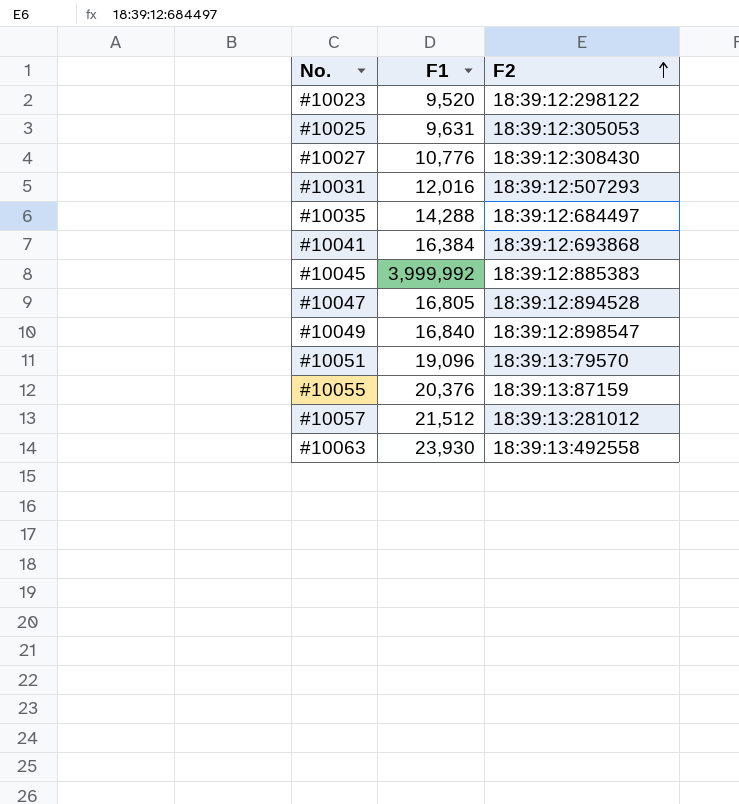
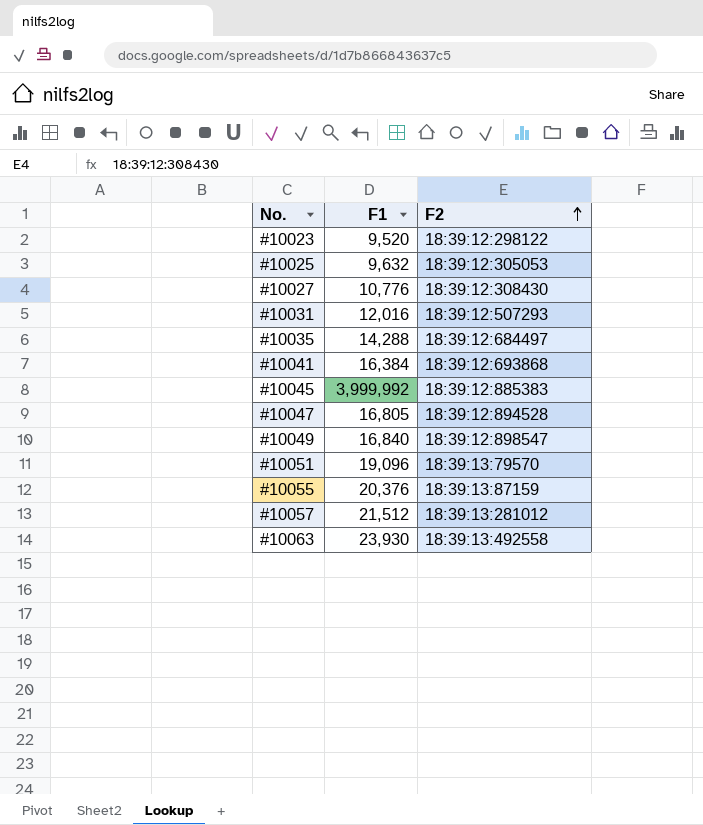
#10025 | F1: 9,631 -> 9,632

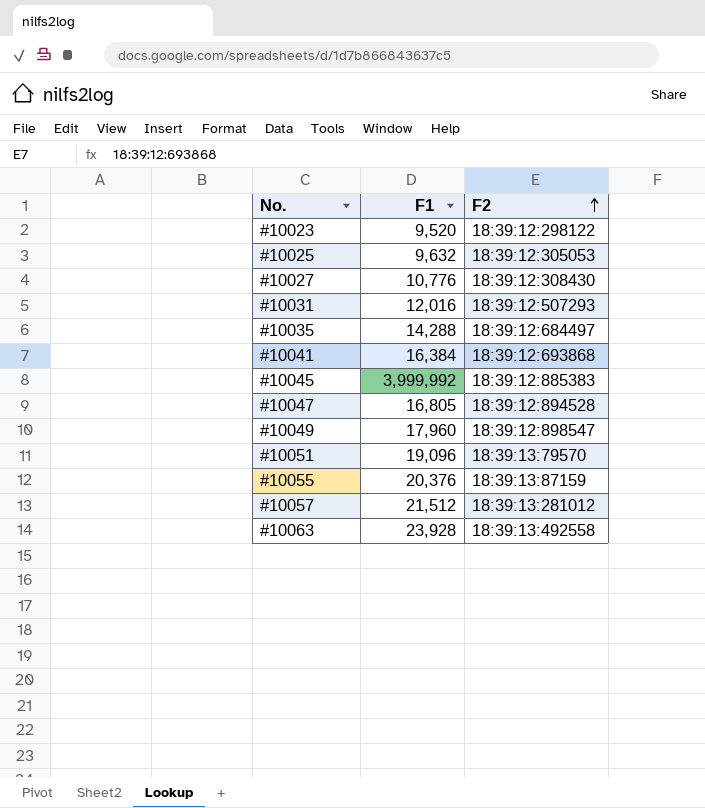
#10049 | F1: 16,840 -> 17,960
#10063 | F1: 23,930 -> 23,928

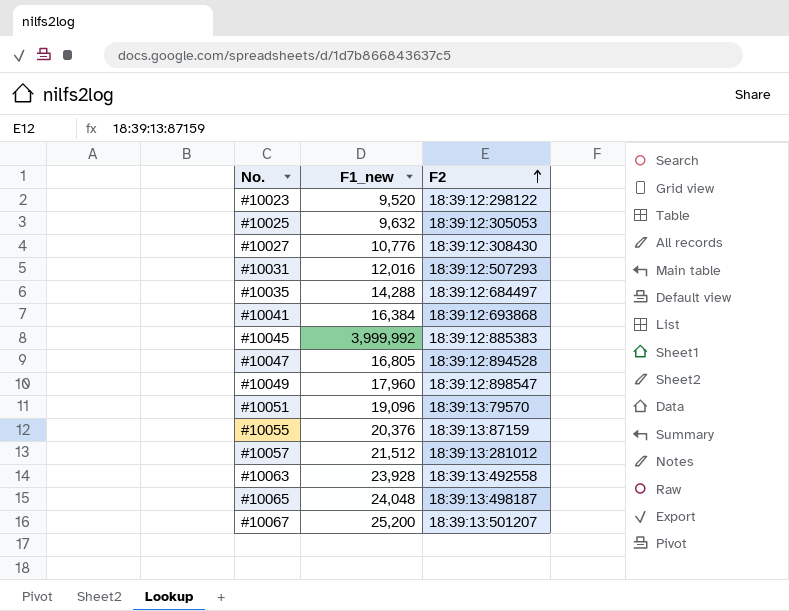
column name: F1 -> F1_new
row #10065: none -> 24,048 | 18:39:13:498187
row #10067: none -> 25,200 | 18:39:13:501207

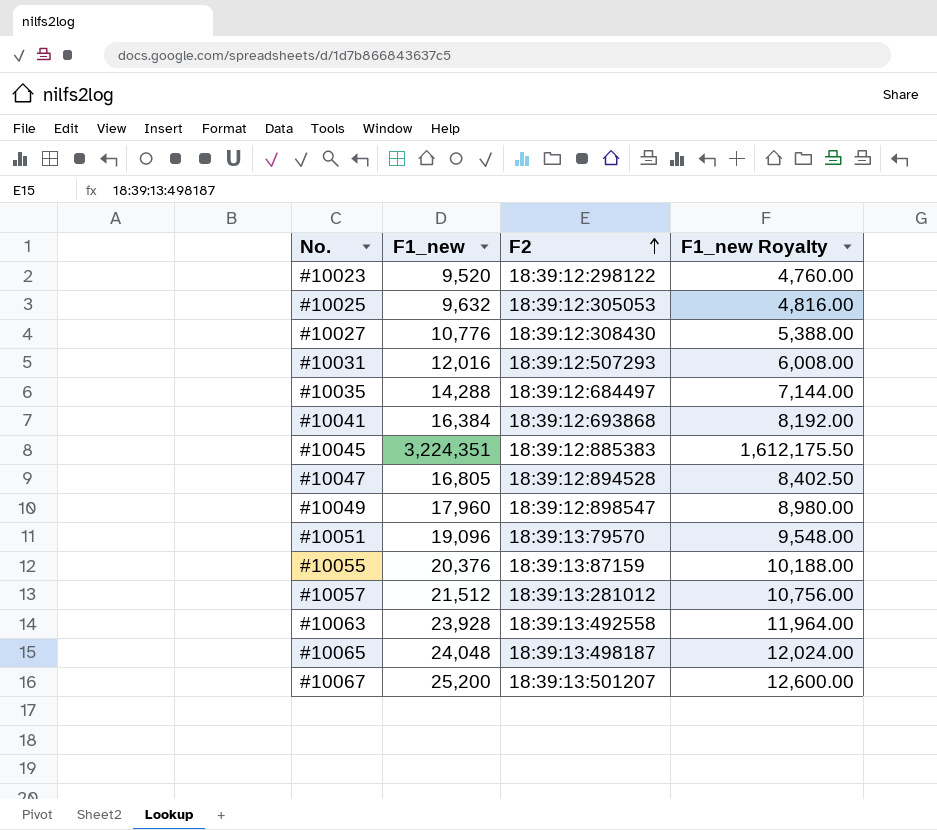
column F1_new Royalty | formula: none -> [F1_new] * 0.5
#10045 | F1_new: 3,999,992 -> 3,224,351

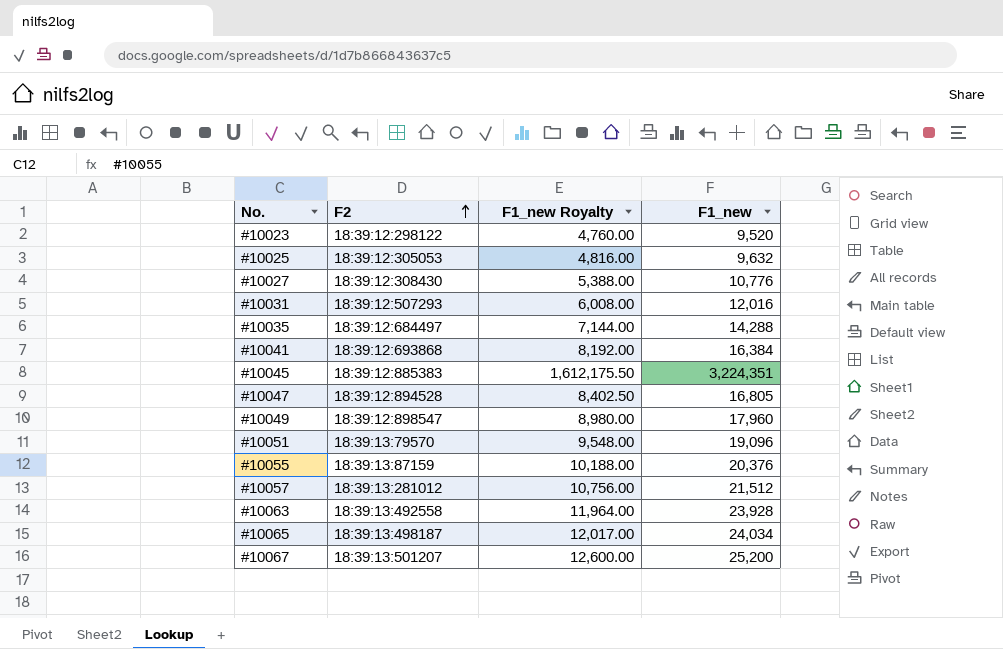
column F1_new | position: 2 -> 4
#10065 | F1_new Royalty: 12,024.00 -> 12,017.00
#10065 | F1_new: 24,048 -> 24,034

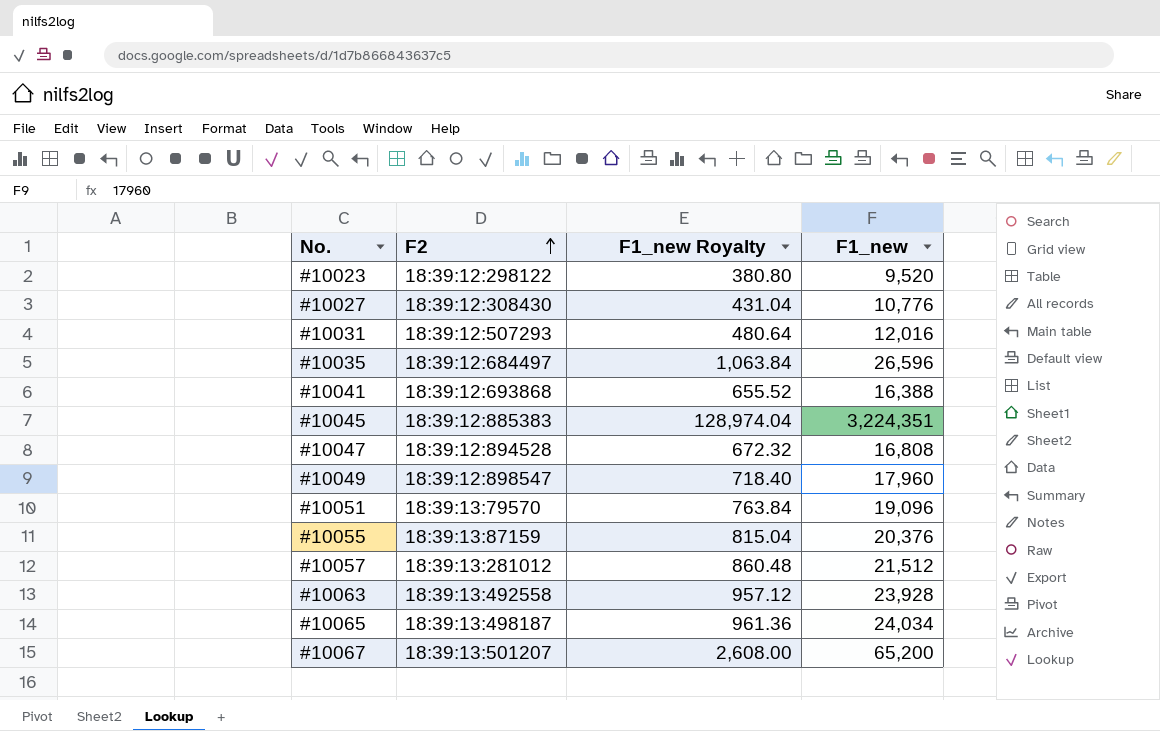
column F1_new Royalty | formula: [F1_new] * 0.5 -> [F1_new] * 0.04
row #10025: 18:39:12:305053 | 4,816.00 | 9,632 -> none
#10035 | F1_new: 14,288 -> 26,596
#10041 | F1_new: 16,384 -> 16,388
#10047 | F1_new: 16,805 -> 16,808
#10067 | F1_new: 25,200 -> 65,200

